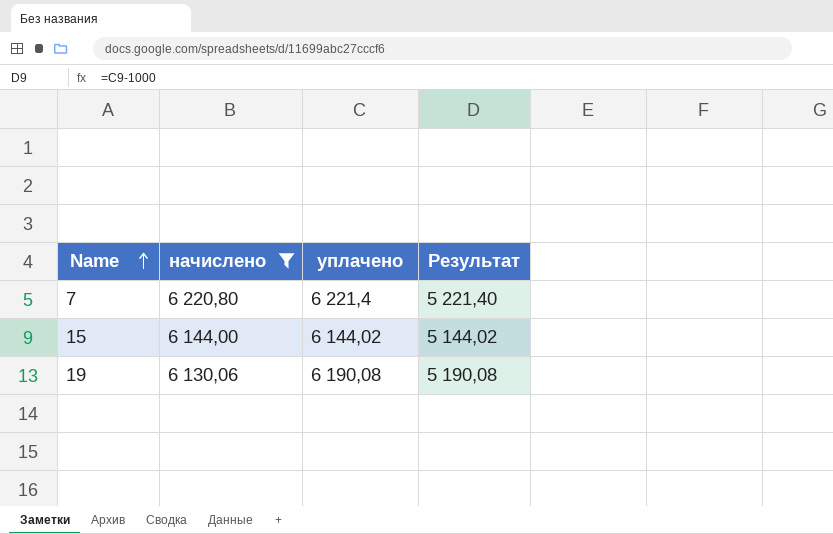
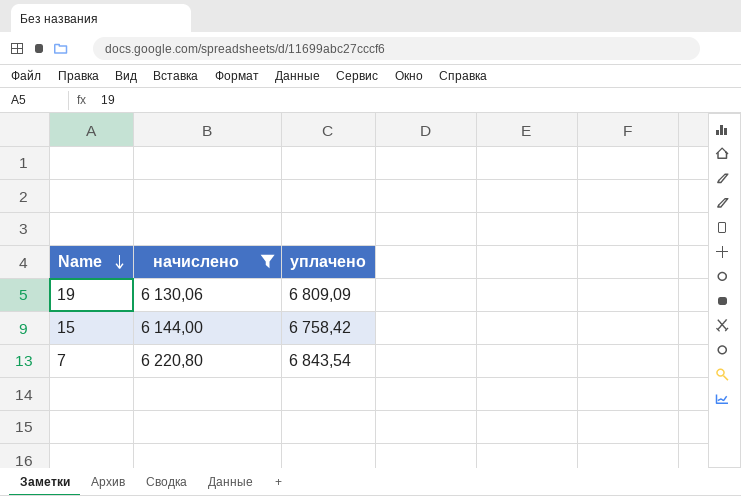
row order: Name ascending -> Name descending
column Результат | formula: [уплачено] - 1000 -> none
19 | уплачено: 6 190,08 -> 6 809,09
15 | уплачено: 6 144,02 -> 6 758,42
7 | уплачено: 6 221,4 -> 6 843,54

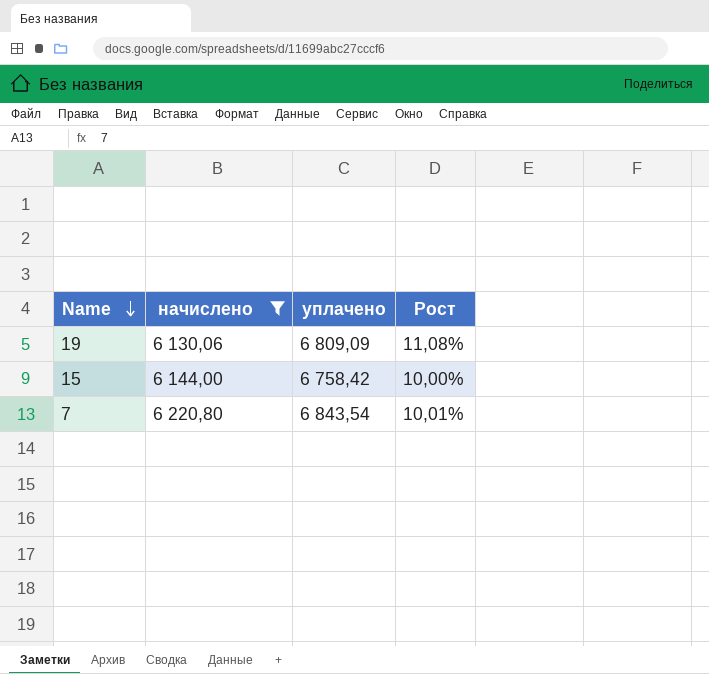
column Рост | formula: none -> ([уплачено] - [начислено]) / [начислено]

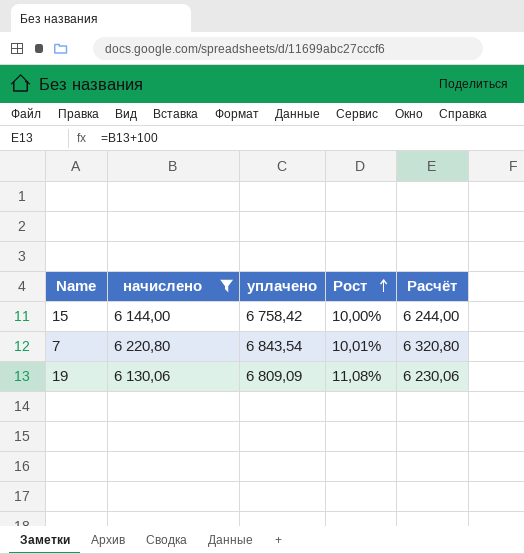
row order: Name descending -> Рост ascending
column Расчёт | formula: none -> [начислено] + 100

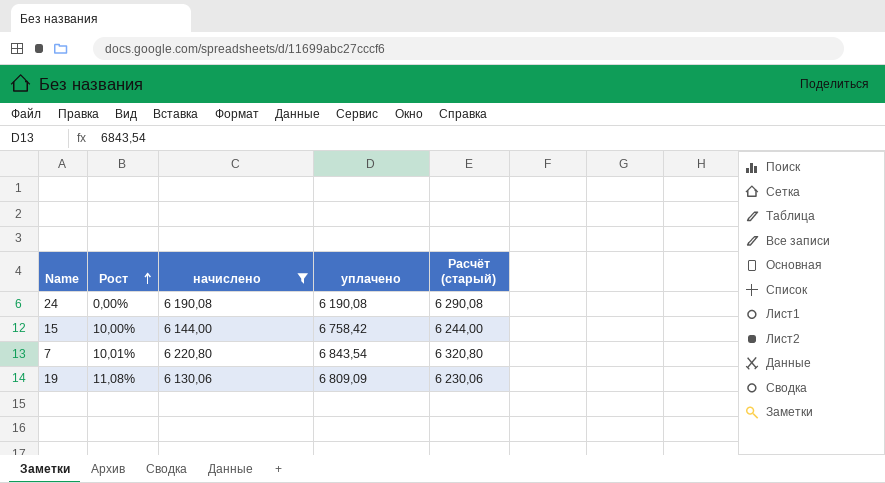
column Рост | position: 4 -> 2
column name: Расчёт -> Расчёт (старый)
row 24: none -> 0,00% | 6 190,08 | 6 190,08 | 6 290,08

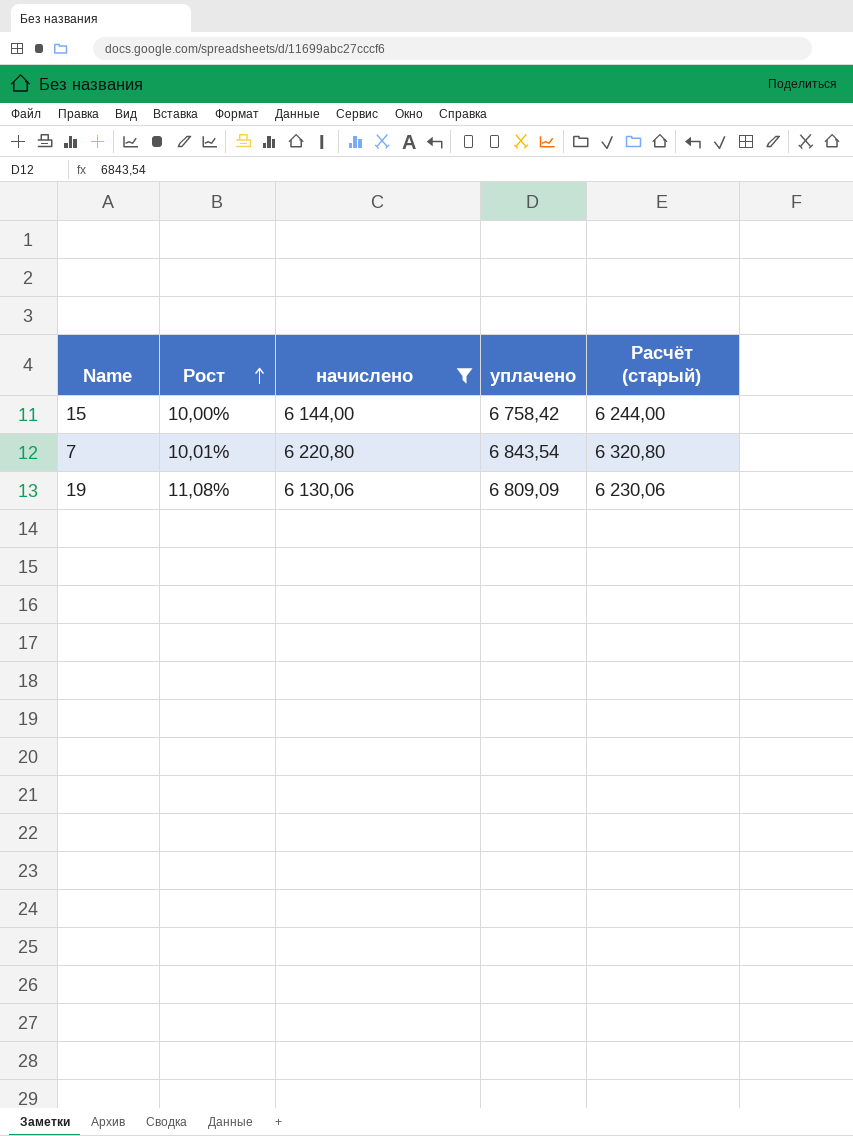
row 24: 0,00% | 6 190,08 | 6 190,08 | 6 290,08 -> none

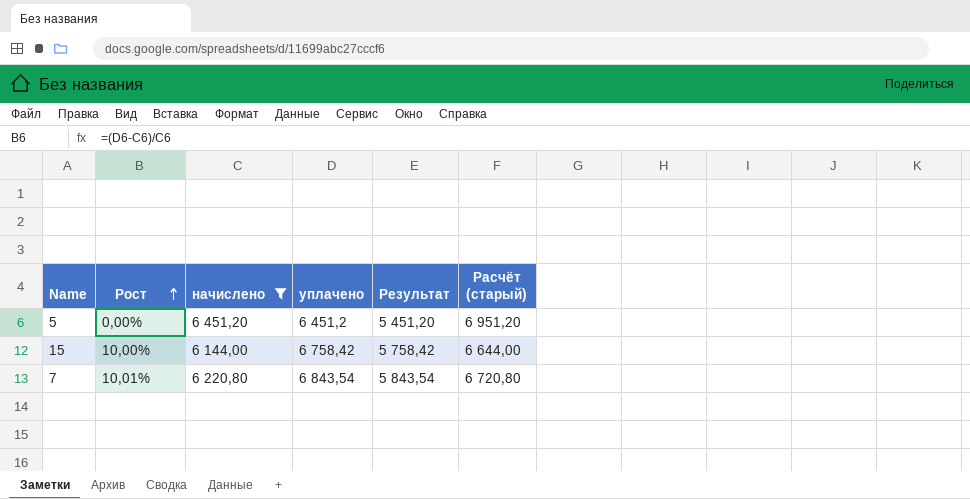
column Результат | formula: none -> [уплачено] - 1000
column Расчёт (старый) | formula: [начислено] + 100 -> [начислено] + 500
row 19: 11,08% | 6 130,06 | 6 809,09 | 6 230,06 -> none
row 5: none -> 0,00% | 6 451,20 | 6 451,2 | 5 451,20 | 6 951,20

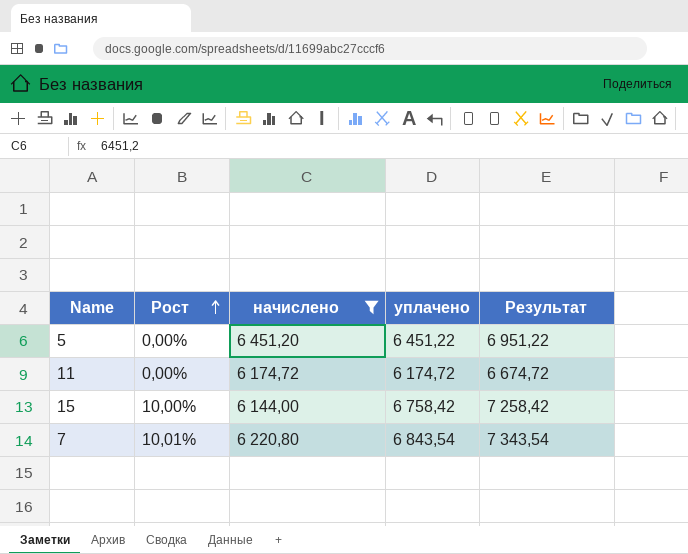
column Расчёт (старый) | formula: [начислено] + 500 -> none
column Результат | formula: [уплачено] - 1000 -> [уплачено] + 500
5 | уплачено: 6 451,2 -> 6 451,22
row 11: none -> 0,00% | 6 174,72 | 6 174,72 | 6 674,72

